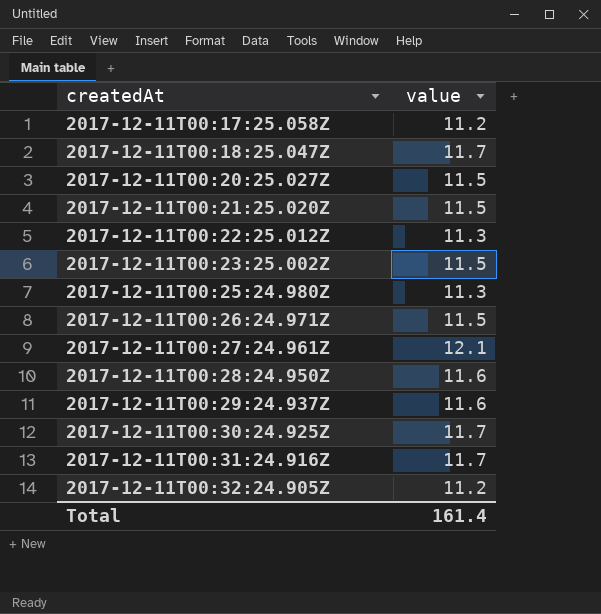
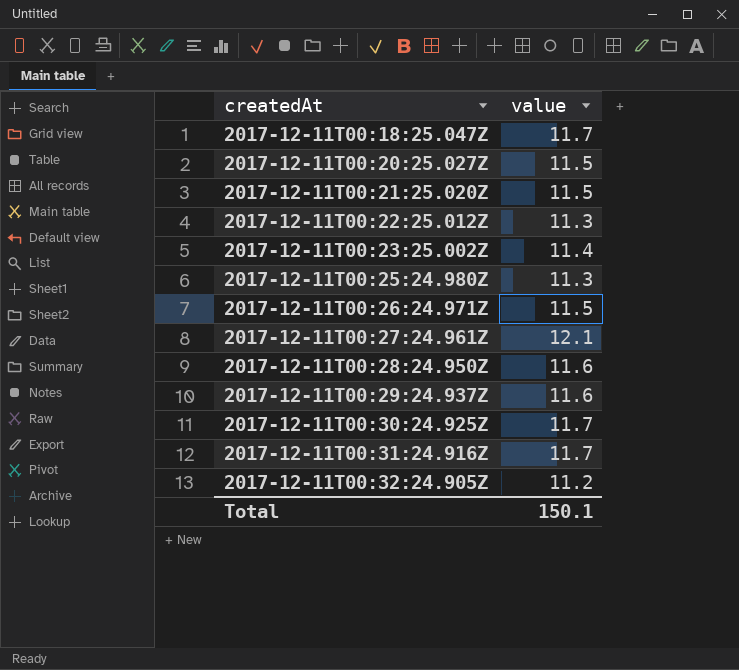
row 2017-12-11T00:17:25.058Z: 11.2 -> none
2017-12-11T00:23:25.002Z | value: 11.5 -> 11.4
Total | value: 161.4 -> 150.1

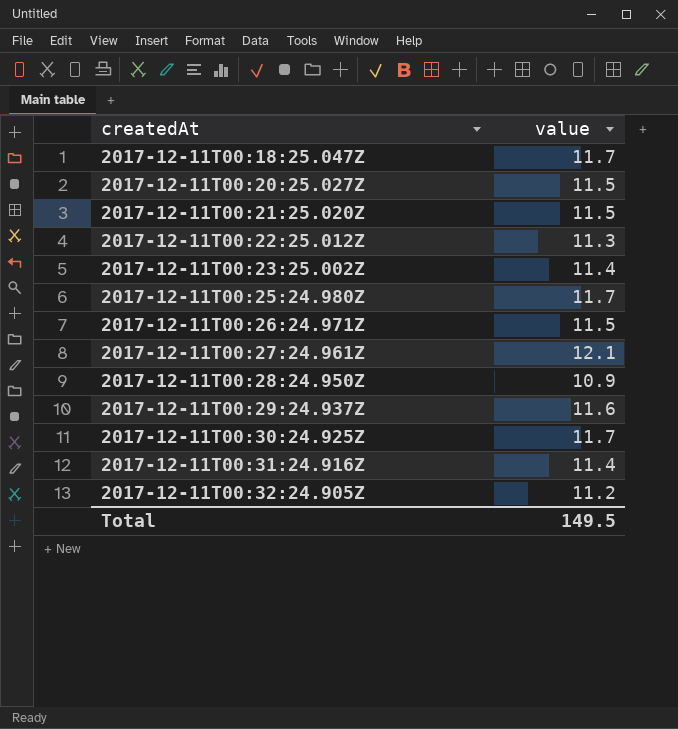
2017-12-11T00:25:24.980Z | value: 11.3 -> 11.7
2017-12-11T00:28:24.950Z | value: 11.6 -> 10.9
2017-12-11T00:31:24.916Z | value: 11.7 -> 11.4
Total | value: 150.1 -> 149.5

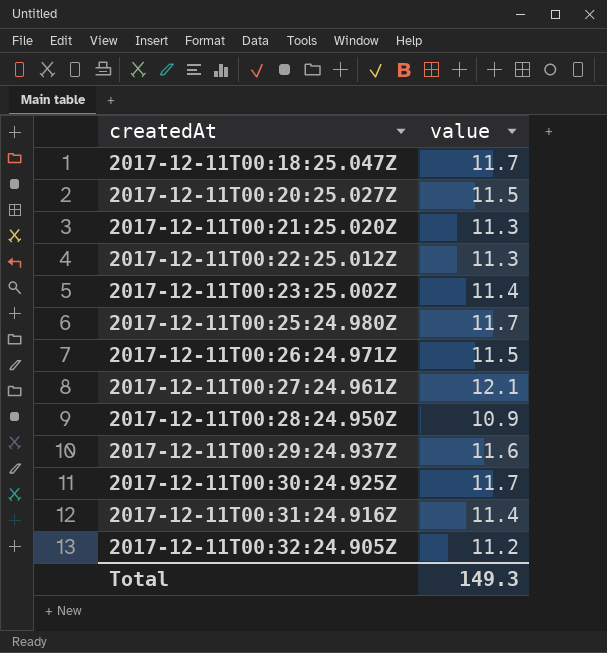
2017-12-11T00:21:25.020Z | value: 11.5 -> 11.3
Total | value: 149.5 -> 149.3

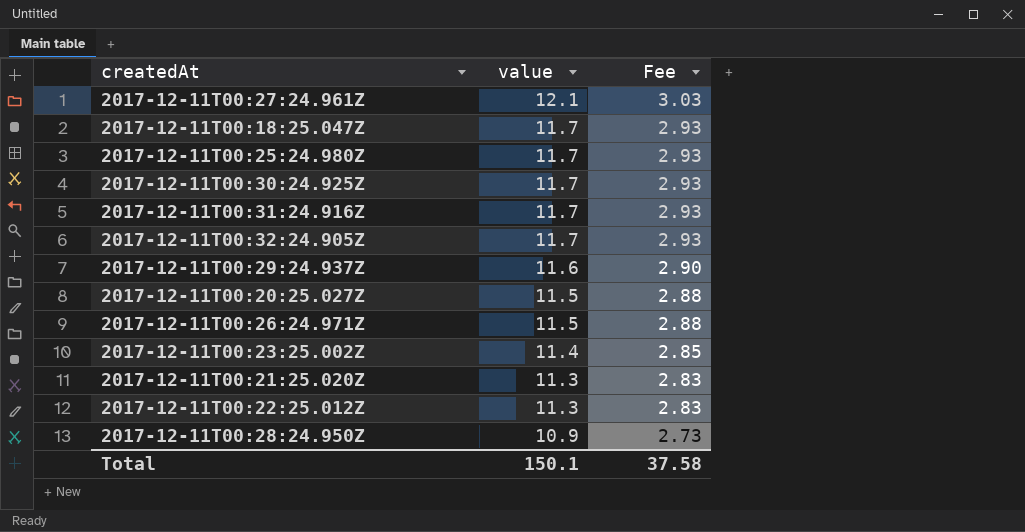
row order: createdAt ascending -> value descending
column Fee | formula: none -> [value] * 0.25
2017-12-11T00:31:24.916Z | value: 11.4 -> 11.7
2017-12-11T00:32:24.905Z | value: 11.2 -> 11.7
Total | value: 149.3 -> 150.1

